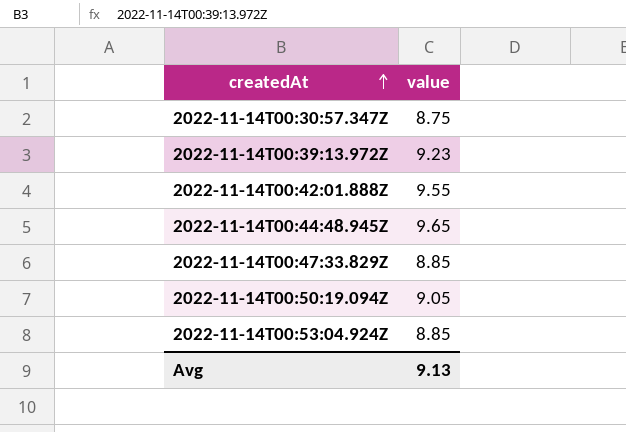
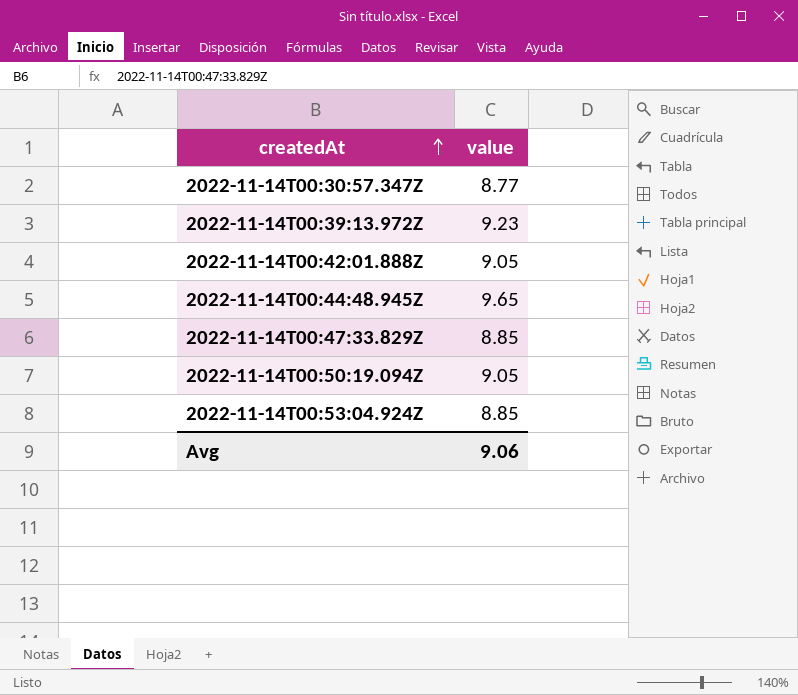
2022-11-14T00:30:57.347Z | value: 8.75 -> 8.77
2022-11-14T00:42:01.888Z | value: 9.55 -> 9.05
Avg | value: 9.13 -> 9.06

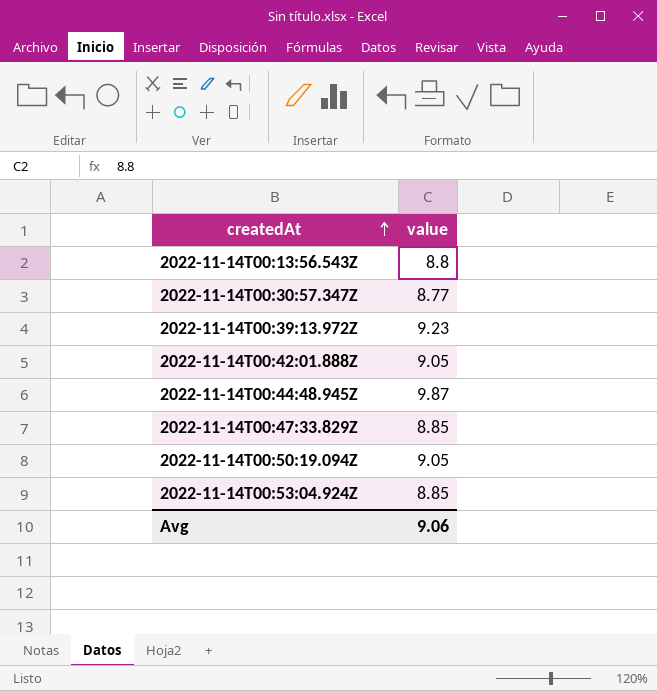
row 2022-11-14T00:13:56.543Z: none -> 8.8
2022-11-14T00:44:48.945Z | value: 9.65 -> 9.87

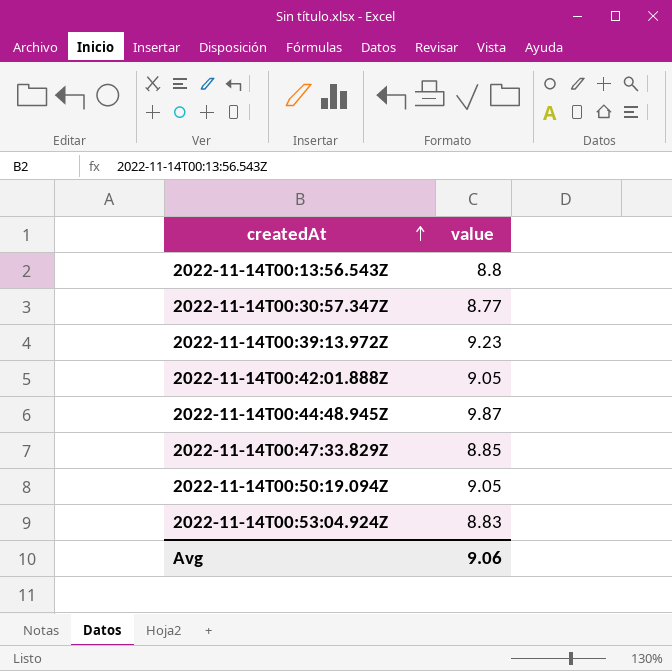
2022-11-14T00:53:04.924Z | value: 8.85 -> 8.83

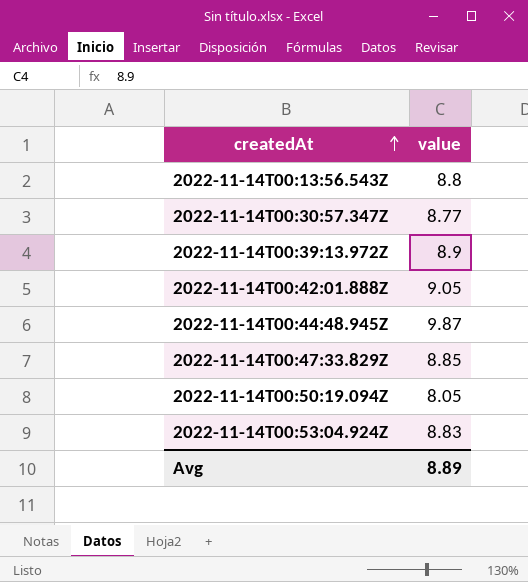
2022-11-14T00:39:13.972Z | value: 9.23 -> 8.9
2022-11-14T00:50:19.094Z | value: 9.05 -> 8.05
Avg | value: 9.06 -> 8.89

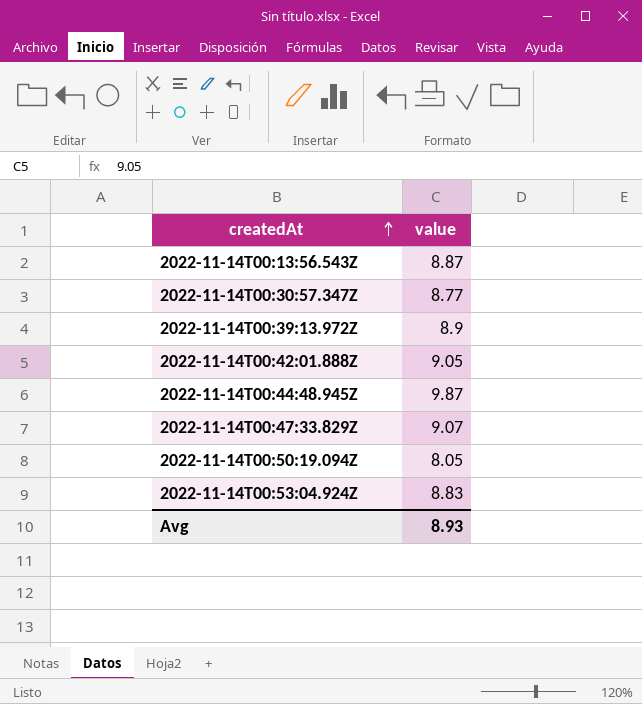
2022-11-14T00:13:56.543Z | value: 8.8 -> 8.87
2022-11-14T00:47:33.829Z | value: 8.85 -> 9.07
Avg | value: 8.89 -> 8.93

